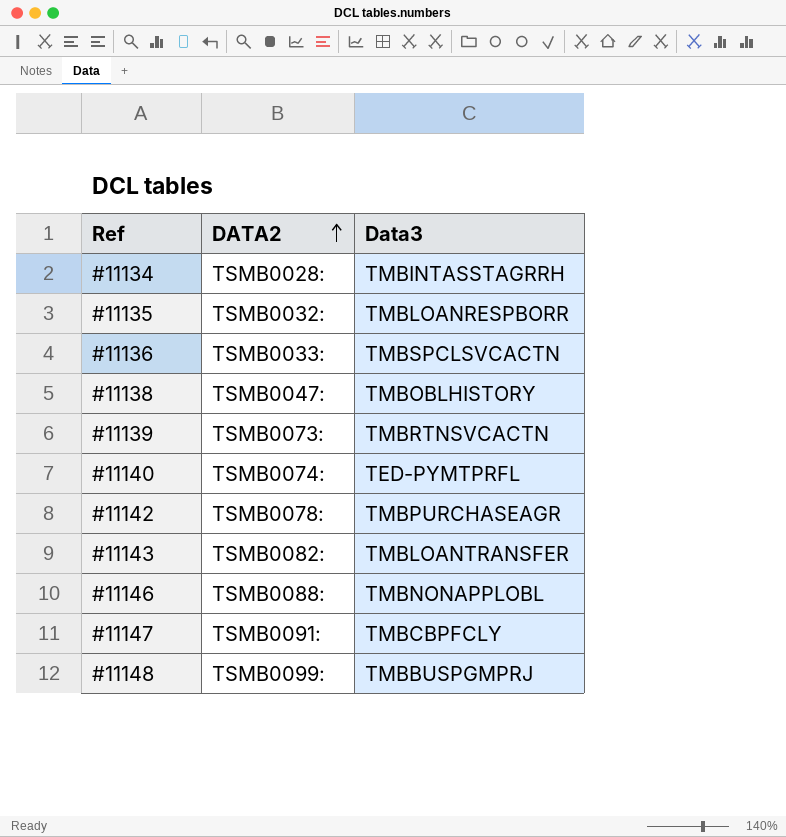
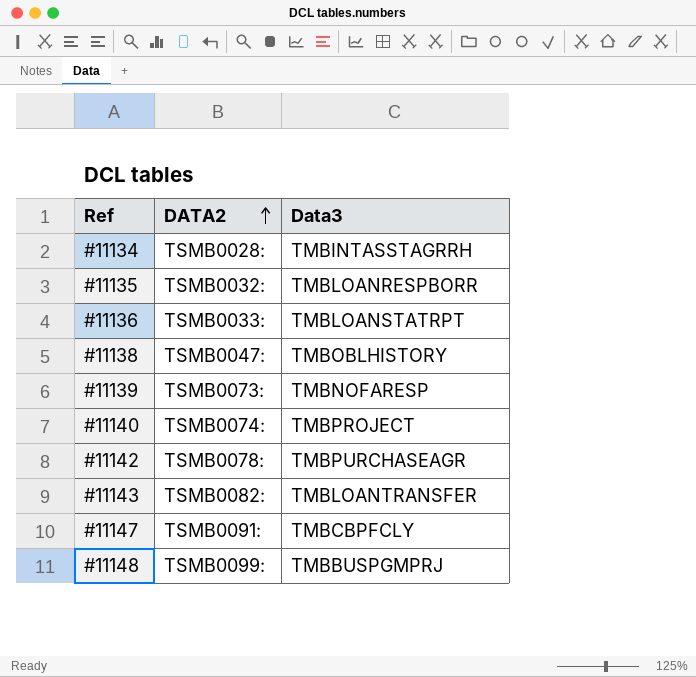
row #11146: TSMB0088: | TMBNONAPPLOBL -> none
#11136 | Data3: TMBSPCLSVCACTN -> TMBLOANSTATRPT
#11139 | Data3: TMBRTNSVCACTN -> TMBNOFARESP
#11140 | Data3: TED-PYMTPRFL -> TMBPROJECT

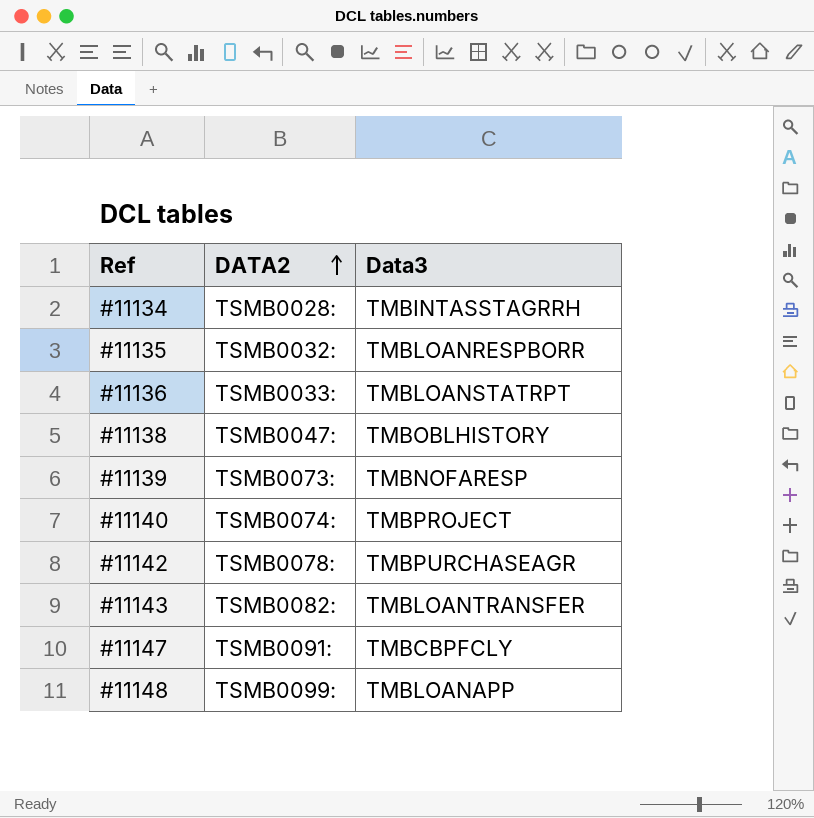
#11148 | Data3: TMBBUSPGMPRJ -> TMBLOANAPP

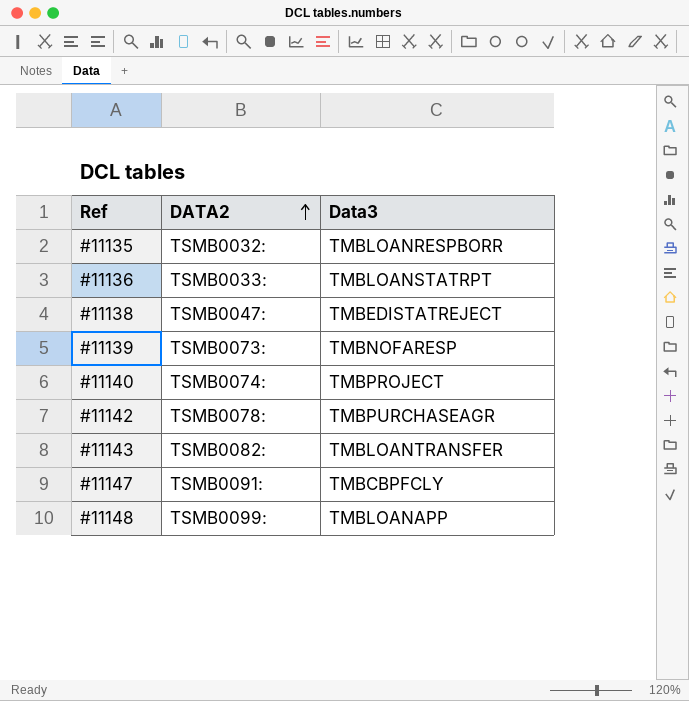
row #11134: TSMB0028: | TMBINTASSTAGRRH -> none
#11138 | Data3: TMBOBLHISTORY -> TMBEDISTATREJECT

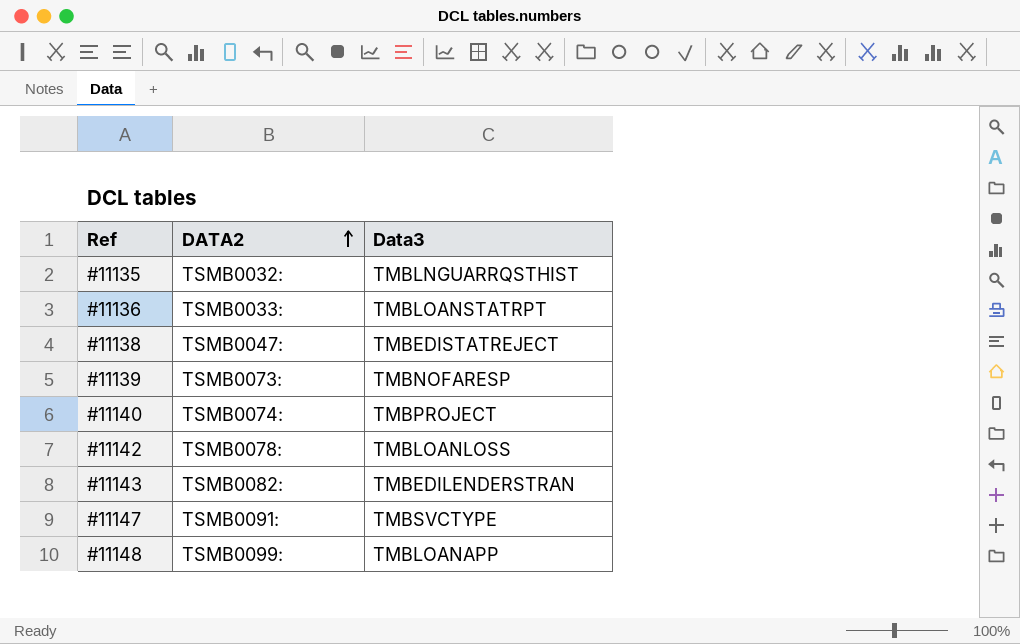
#11135 | Data3: TMBLOANRESPBORR -> TMBLNGUARRQSTHIST
#11142 | Data3: TMBPURCHASEAGR -> TMBLOANLOSS
#11143 | Data3: TMBLOANTRANSFER -> TMBEDILENDERSTRAN
#11147 | Data3: TMBCBPFCLY -> TMBSVCTYPE

